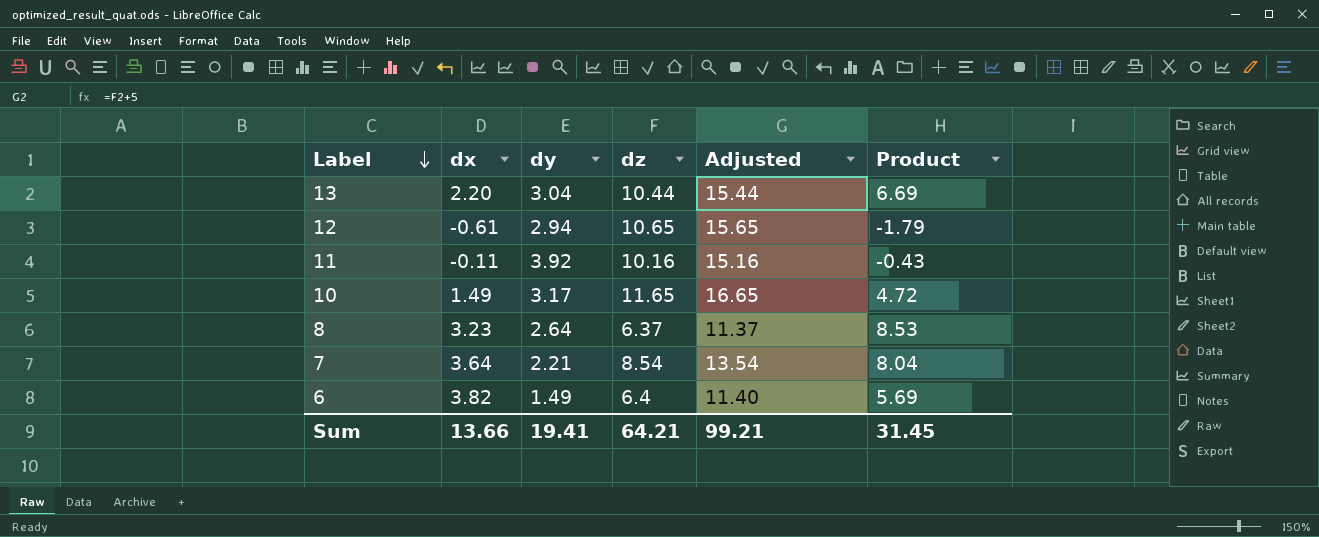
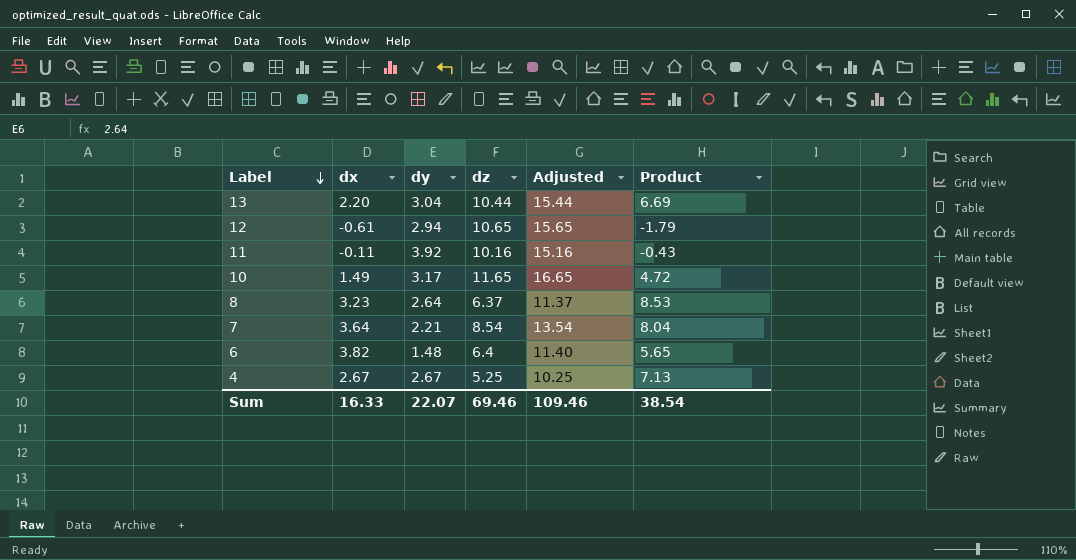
6 | dy: 1.49 -> 1.48
6 | Product: 5.69 -> 5.65
row 4: none -> 2.67 | 2.67 | 5.25 | 10.25 | 7.13
Sum | dx: 13.66 -> 16.33
Sum | dy: 19.41 -> 22.07
Sum | dz: 64.21 -> 69.46
Sum | Adjusted: 99.21 -> 109.46
Sum | Product: 31.45 -> 38.54

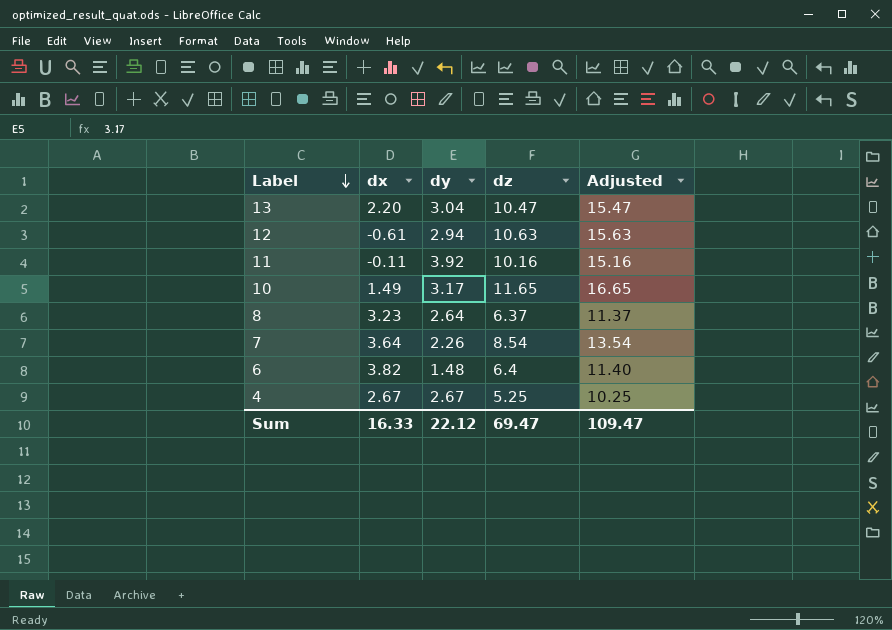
column Product | formula: [dx] * [dy] -> none
13 | dz: 10.44 -> 10.47
13 | Adjusted: 15.44 -> 15.47
12 | dz: 10.65 -> 10.63
12 | Adjusted: 15.65 -> 15.63
7 | dy: 2.21 -> 2.26
Sum | dy: 22.07 -> 22.12
Sum | dz: 69.46 -> 69.47
Sum | Adjusted: 109.46 -> 109.47

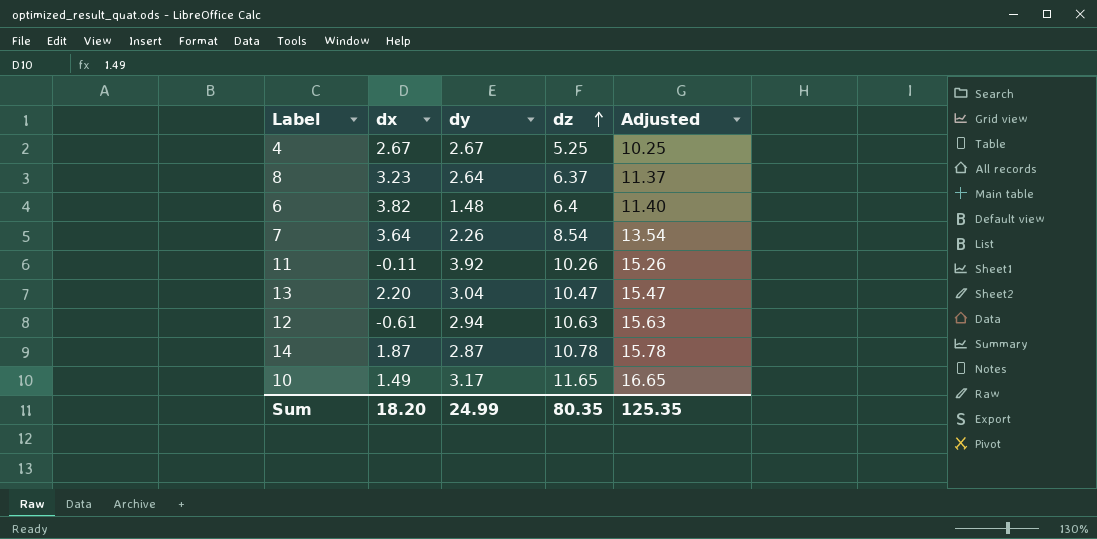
row order: Label descending -> dz ascending
11 | dz: 10.16 -> 10.26
11 | Adjusted: 15.16 -> 15.26
row 14: none -> 1.87 | 2.87 | 10.78 | 15.78
Sum | dx: 16.33 -> 18.20
Sum | dy: 22.12 -> 24.99
Sum | dz: 69.47 -> 80.35
Sum | Adjusted: 109.47 -> 125.35

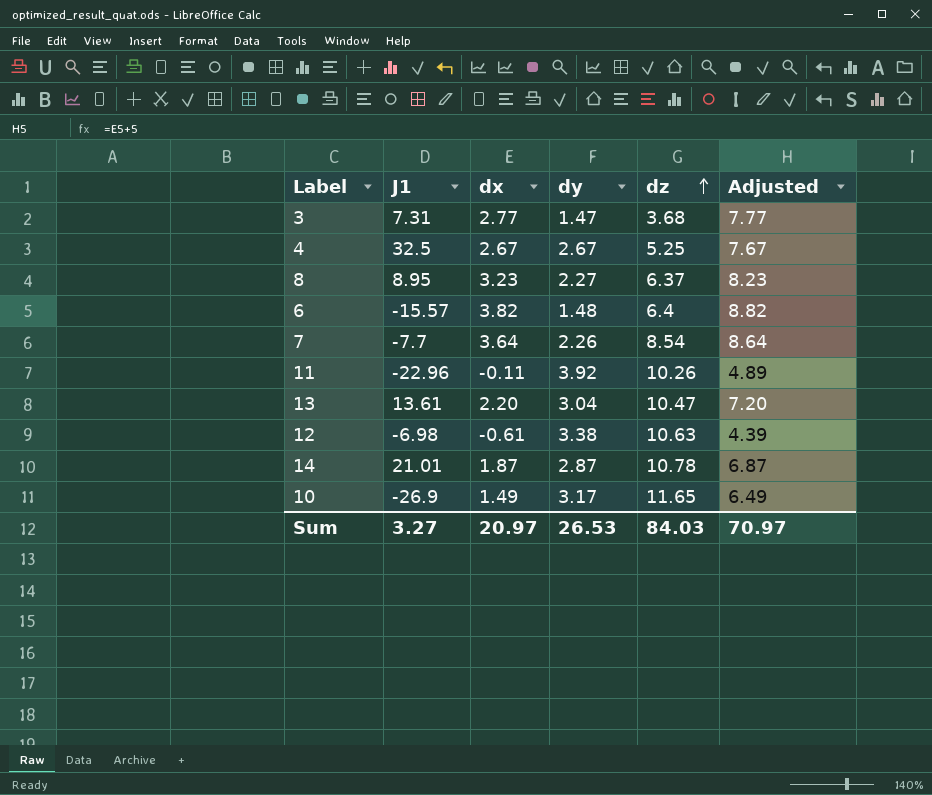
column J1 | position: none -> 2
column Adjusted | formula: [dz] + 5 -> [dx] + 5
row 3: none -> 7.31 | 2.77 | 1.47 | 3.68 | 7.77
8 | dy: 2.64 -> 2.27
12 | dy: 2.94 -> 3.38
Sum | dx: 18.20 -> 20.97
Sum | dy: 24.99 -> 26.53
Sum | dz: 80.35 -> 84.03
Sum | Adjusted: 125.35 -> 70.97

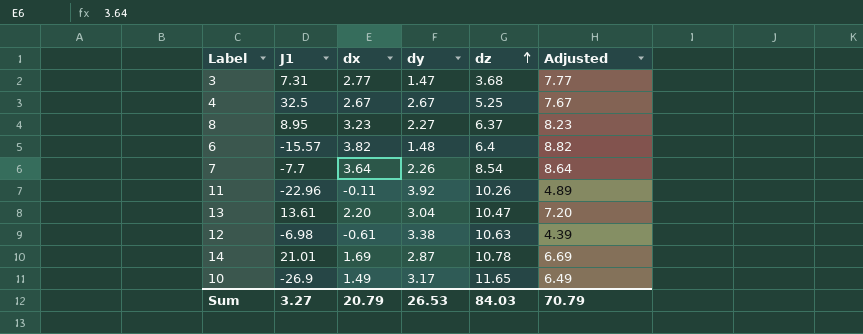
14 | dx: 1.87 -> 1.69
14 | Adjusted: 6.87 -> 6.69
Sum | dx: 20.97 -> 20.79
Sum | Adjusted: 70.97 -> 70.79

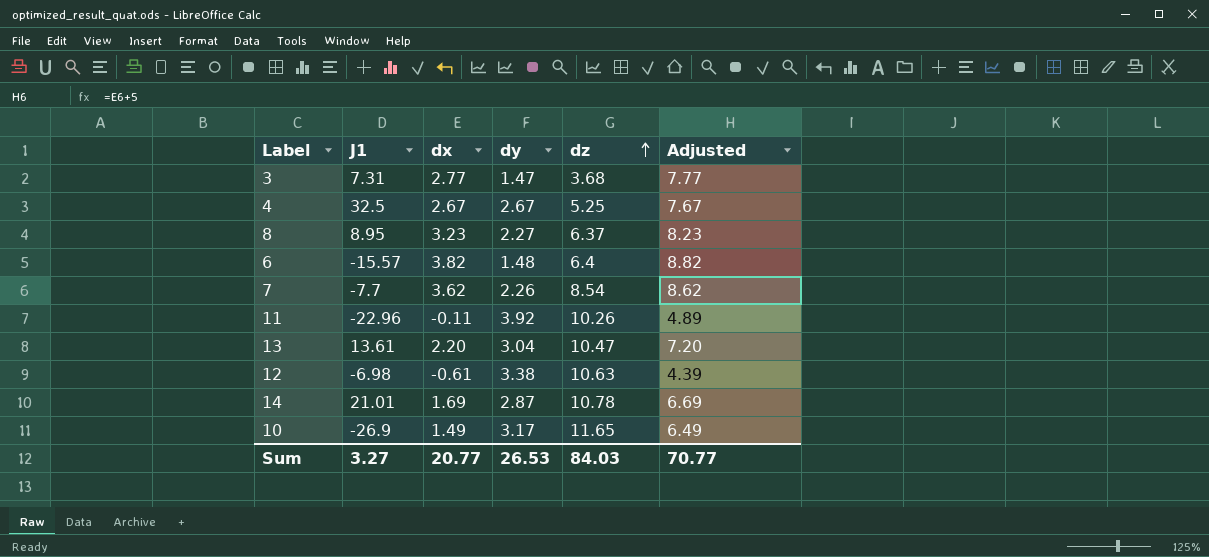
7 | dx: 3.64 -> 3.62
7 | Adjusted: 8.64 -> 8.62
Sum | dx: 20.79 -> 20.77
Sum | Adjusted: 70.79 -> 70.77

